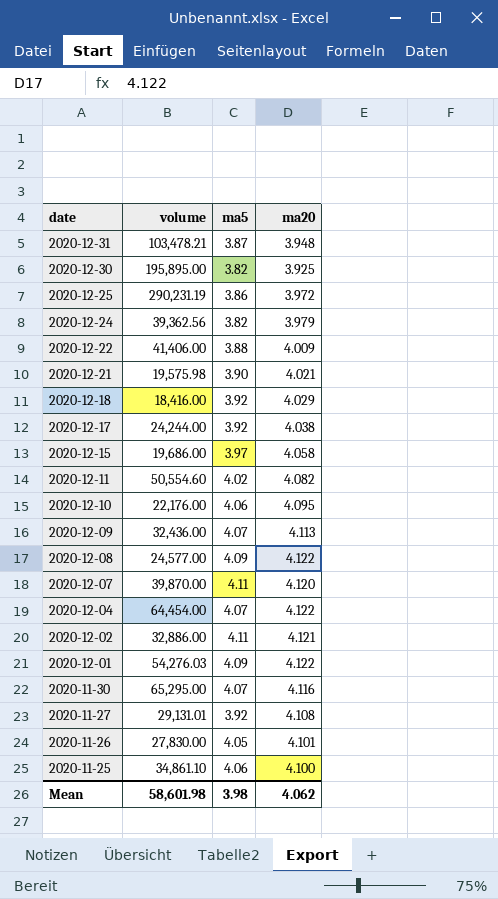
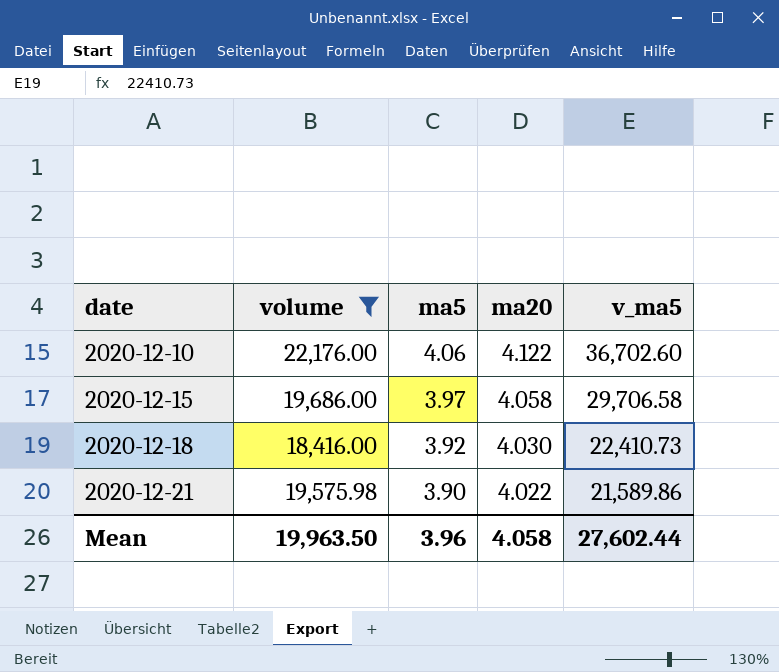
filter: none -> volume <= 22,176.00
row order: date descending -> date ascending
column v_ma5 | position: none -> 5
2020-12-10 | ma20: 4.095 -> 4.122
2020-12-18 | ma20: 4.029 -> 4.030
2020-12-21 | ma20: 4.021 -> 4.022
Mean | volume: 58,601.98 -> 19,963.50
Mean | ma5: 3.98 -> 3.96
Mean | ma20: 4.062 -> 4.058

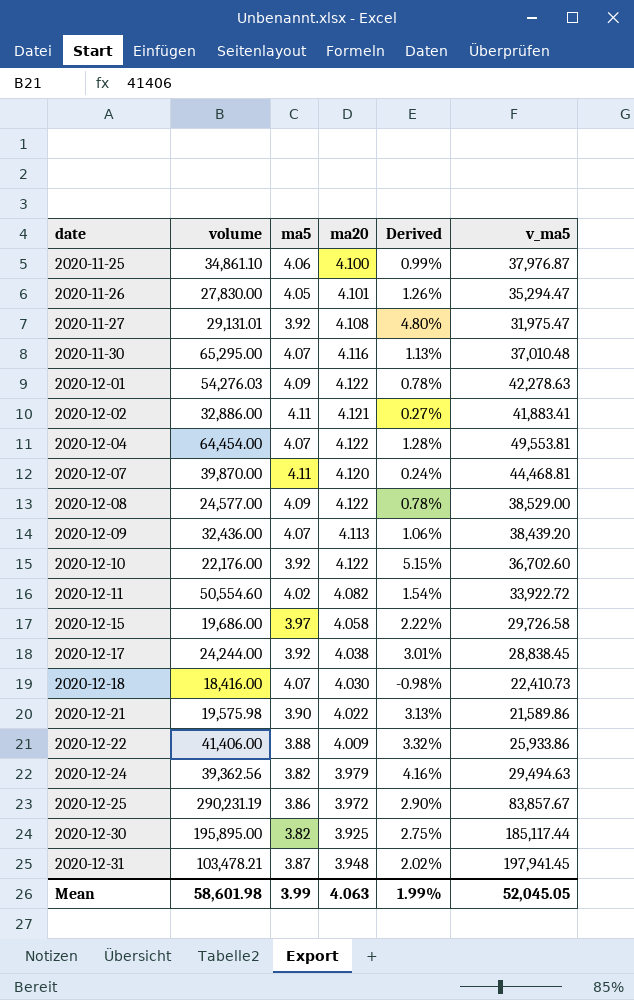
filter: volume <= 22,176.00 -> none
column Derived | formula: none -> ([ma20] - [ma5]) / [ma5]
2020-12-10 | ma5: 4.06 -> 3.92
2020-12-15 | v_ma5: 29,706.58 -> 29,726.58
2020-12-18 | ma5: 3.92 -> 4.07
Mean | volume: 19,963.50 -> 58,601.98
Mean | ma5: 3.96 -> 3.99
Mean | ma20: 4.058 -> 4.063
Mean | v_ma5: 27,602.44 -> 52,045.05

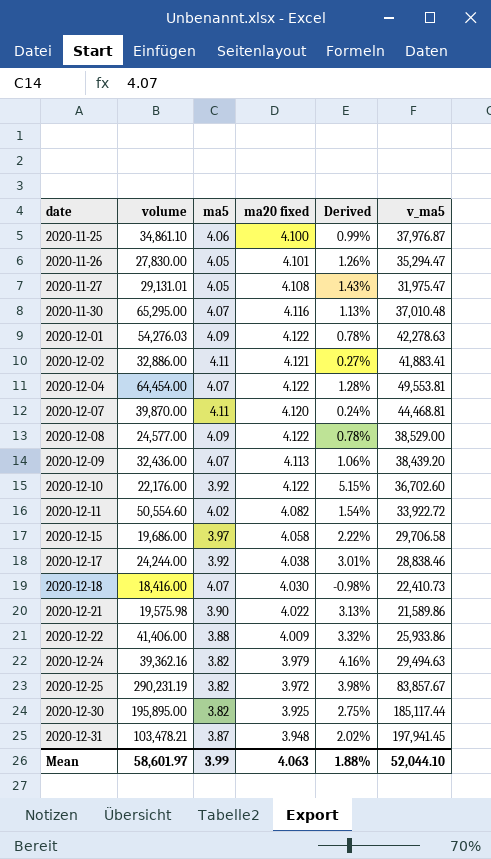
column name: ma20 -> ma20 fixed
2020-11-27 | ma5: 3.92 -> 4.05
2020-11-27 | Derived: 4.80% -> 1.43%
2020-12-15 | v_ma5: 29,726.58 -> 29,706.58
2020-12-17 | v_ma5: 28,838.45 -> 28,838.46
2020-12-24 | volume: 39,362.56 -> 39,362.16
2020-12-25 | ma5: 3.86 -> 3.82
2020-12-25 | Derived: 2.90% -> 3.98%
Mean | volume: 58,601.98 -> 58,601.97
Mean | Derived: 1.99% -> 1.88%
Mean | v_ma5: 52,045.05 -> 52,044.10

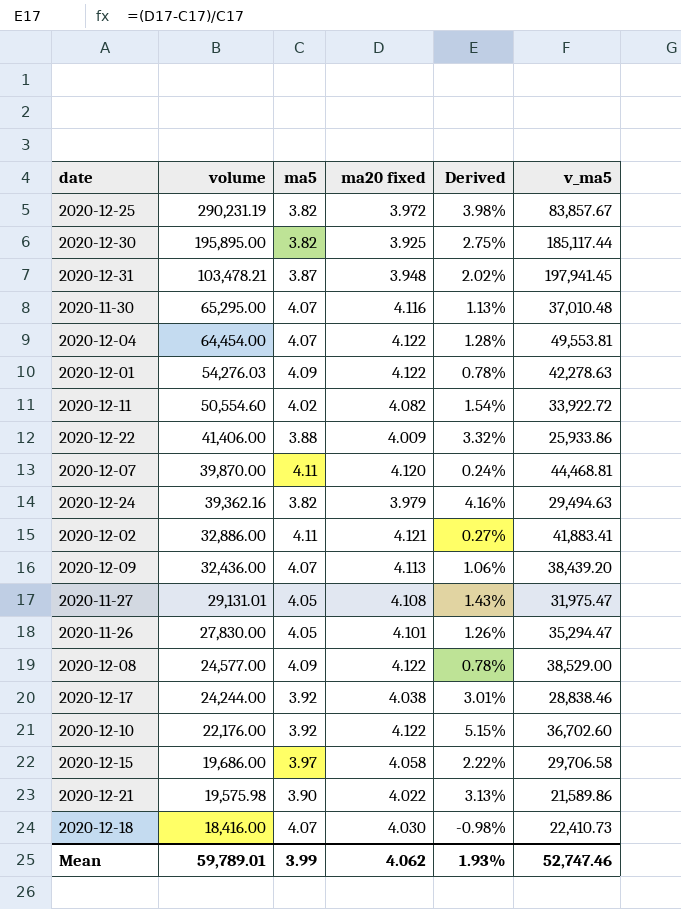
row order: date ascending -> volume descending
row 2020-11-25: 34,861.10 | 4.06 | 4.100 | 0.99% | 37,976.87 -> none
Mean | volume: 58,601.97 -> 59,789.01
Mean | ma20 fixed: 4.063 -> 4.062
Mean | Derived: 1.88% -> 1.93%
Mean | v_ma5: 52,044.10 -> 52,747.46

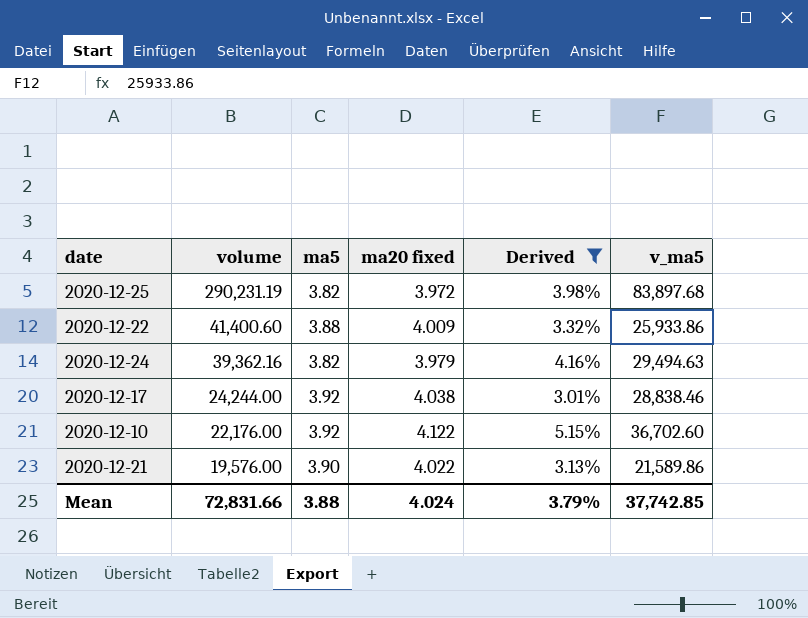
filter: none -> Derived >= 3.01%
2020-12-25 | v_ma5: 83,857.67 -> 83,897.68
2020-12-22 | volume: 41,406.00 -> 41,400.60
2020-12-21 | volume: 19,575.98 -> 19,576.00
Mean | volume: 59,789.01 -> 72,831.66
Mean | ma5: 3.99 -> 3.88
Mean | ma20 fixed: 4.062 -> 4.024
Mean | Derived: 1.93% -> 3.79%
Mean | v_ma5: 52,747.46 -> 37,742.85

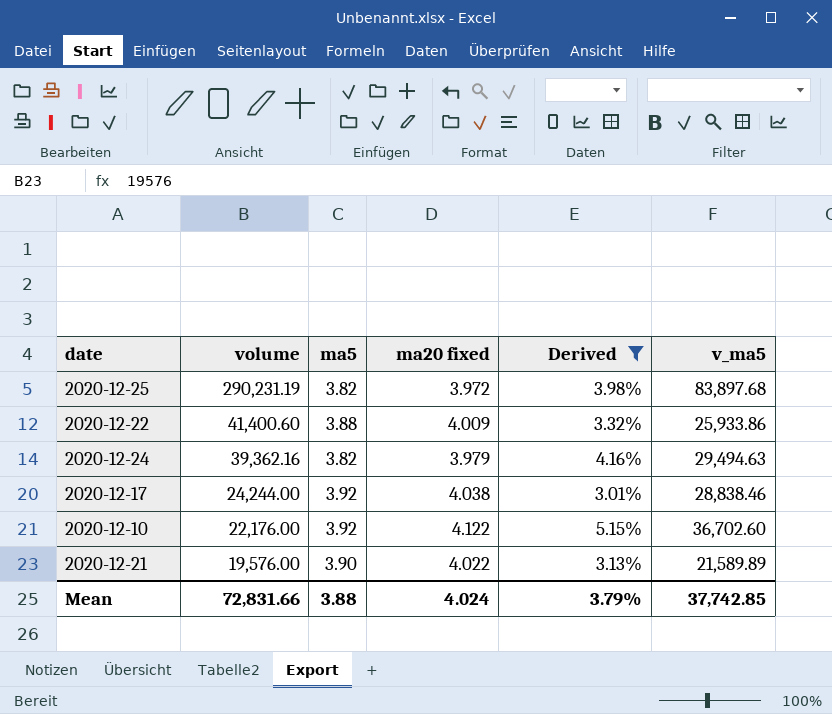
2020-12-21 | v_ma5: 21,589.86 -> 21,589.89

